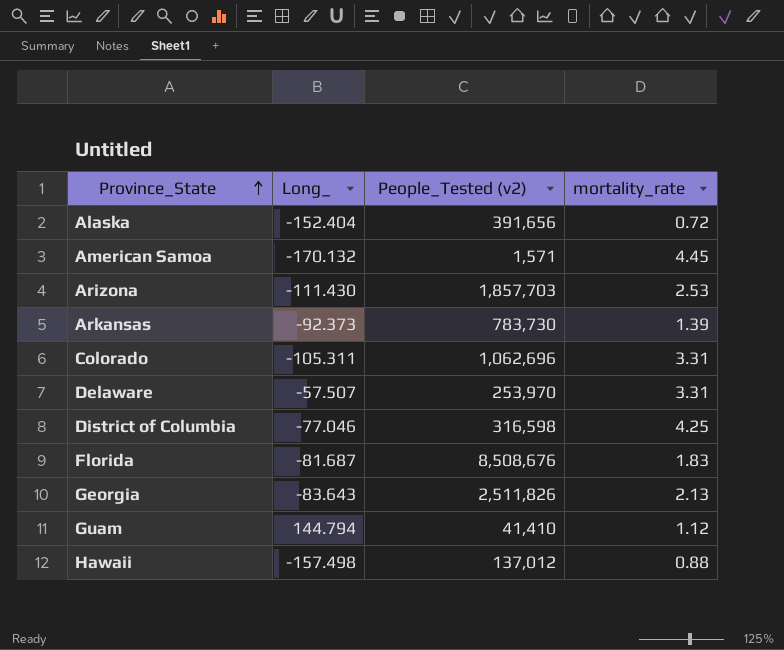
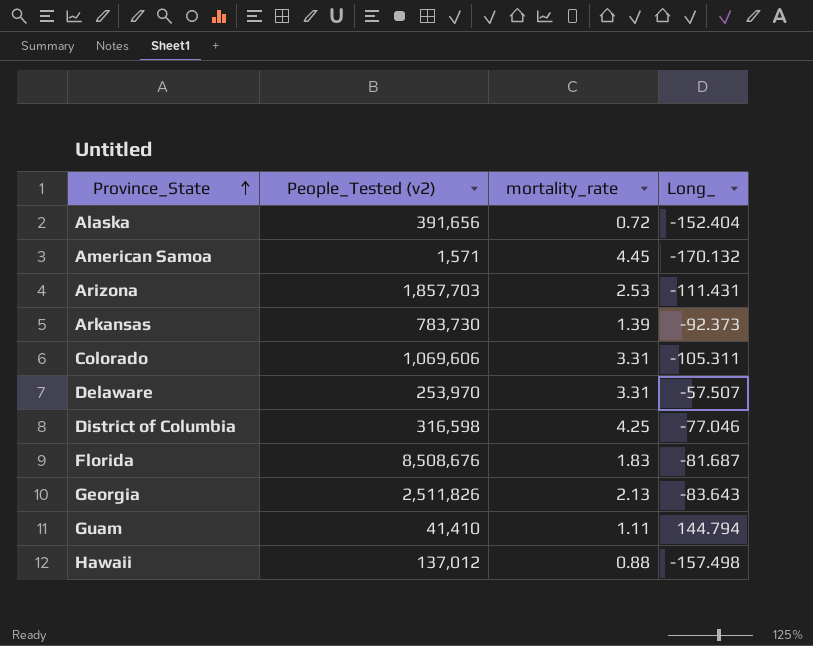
column Long_ | position: 2 -> 4
Arizona | Long_: -111.430 -> -111.431
Colorado | People_Tested (v2): 1,062,696 -> 1,069,606
Guam | mortality_rate: 1.12 -> 1.11

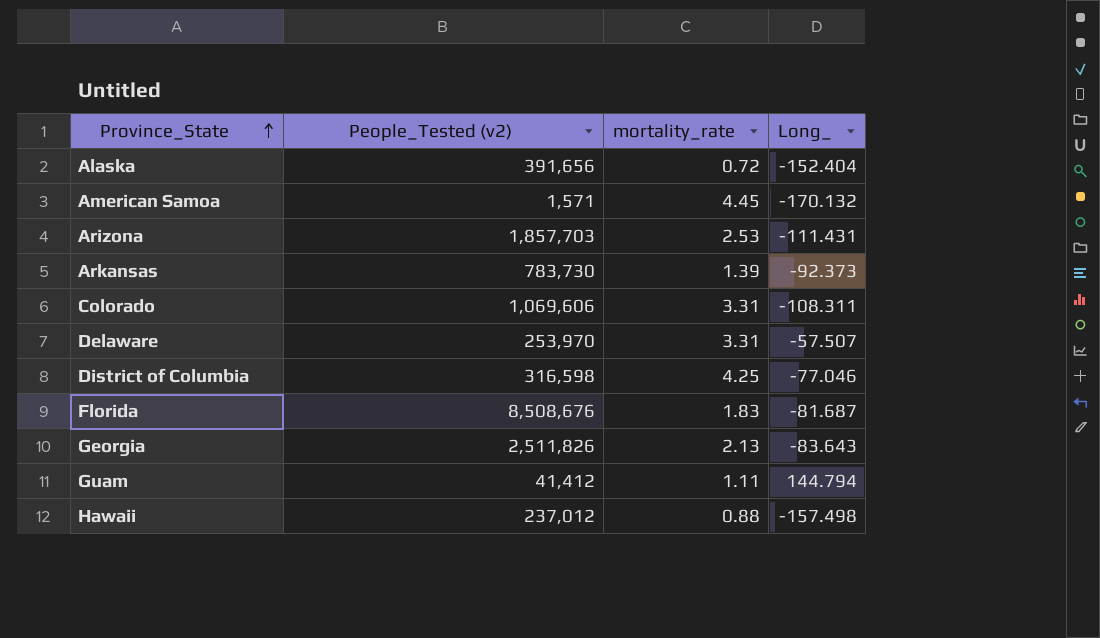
Colorado | Long_: -105.311 -> -108.311
Guam | People_Tested (v2): 41,410 -> 41,412
Hawaii | People_Tested (v2): 137,012 -> 237,012

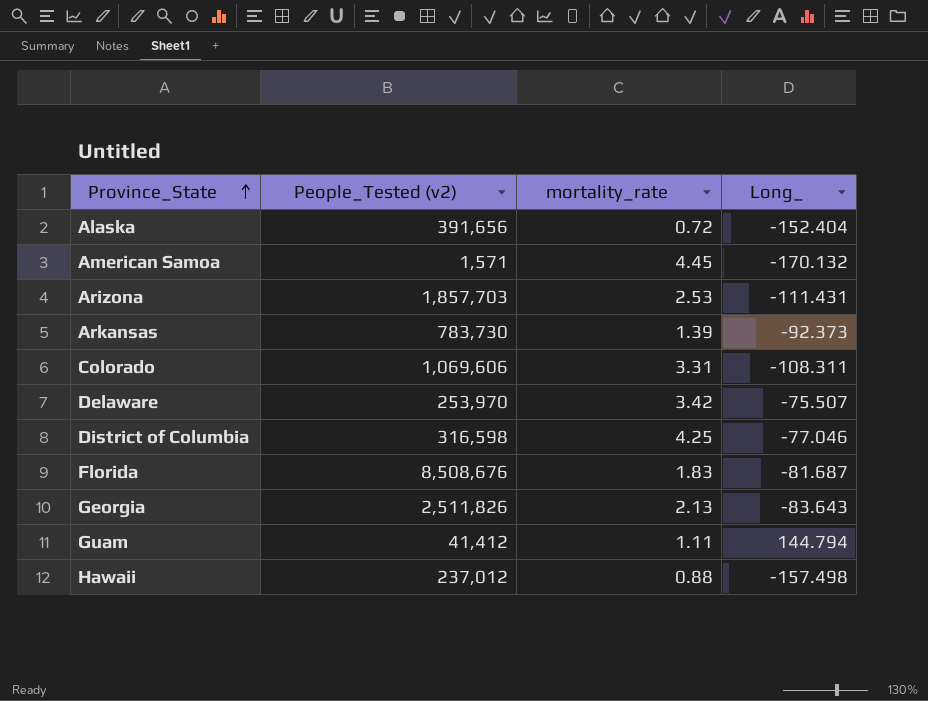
Delaware | mortality_rate: 3.31 -> 3.42
Delaware | Long_: -57.507 -> -75.507

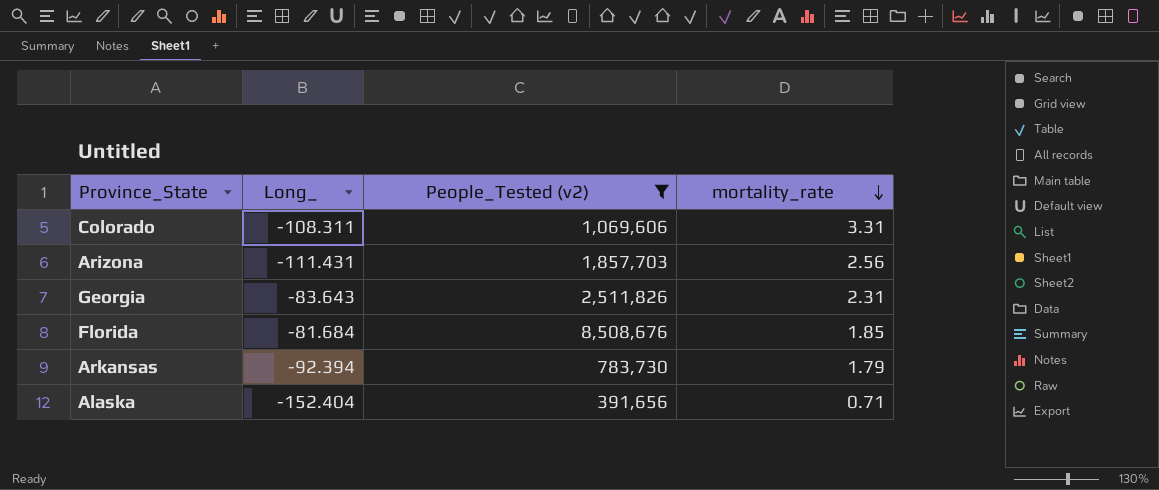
filter: none -> People_Tested (v2) >= 391,656
row order: Province_State ascending -> mortality_rate descending
column Long_ | position: 4 -> 2
Arizona | mortality_rate: 2.53 -> 2.56
Georgia | mortality_rate: 2.13 -> 2.31
Florida | Long_: -81.687 -> -81.684
Florida | mortality_rate: 1.83 -> 1.85
Arkansas | Long_: -92.373 -> -92.394
Arkansas | mortality_rate: 1.39 -> 1.79
Alaska | mortality_rate: 0.72 -> 0.71

